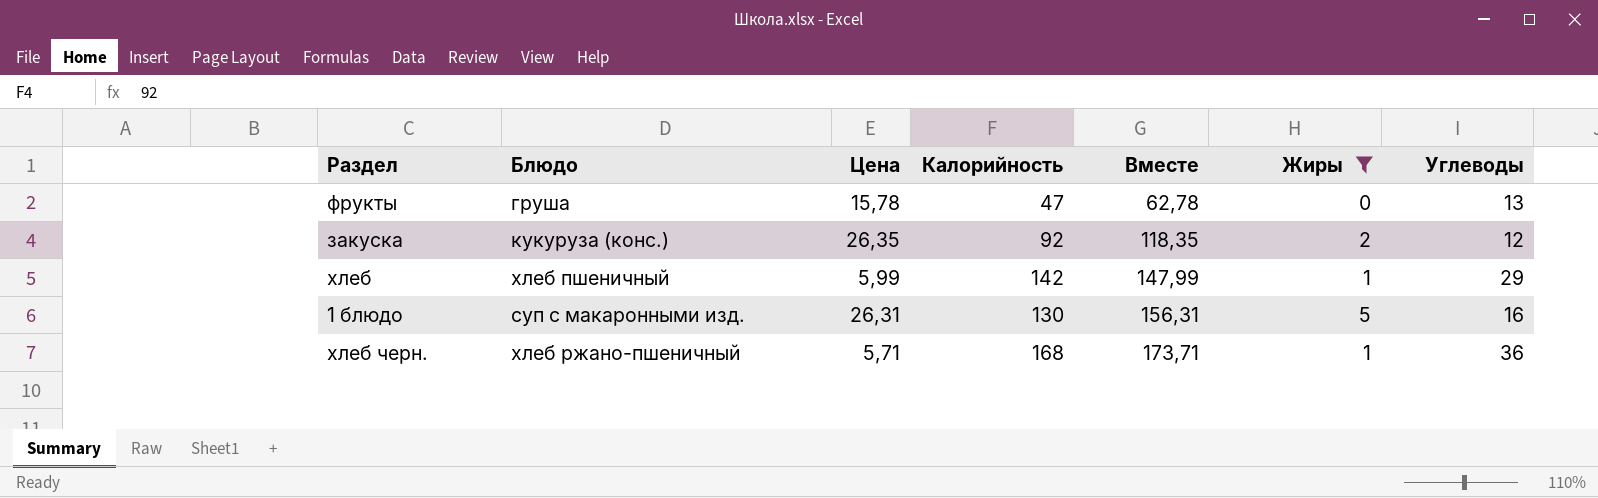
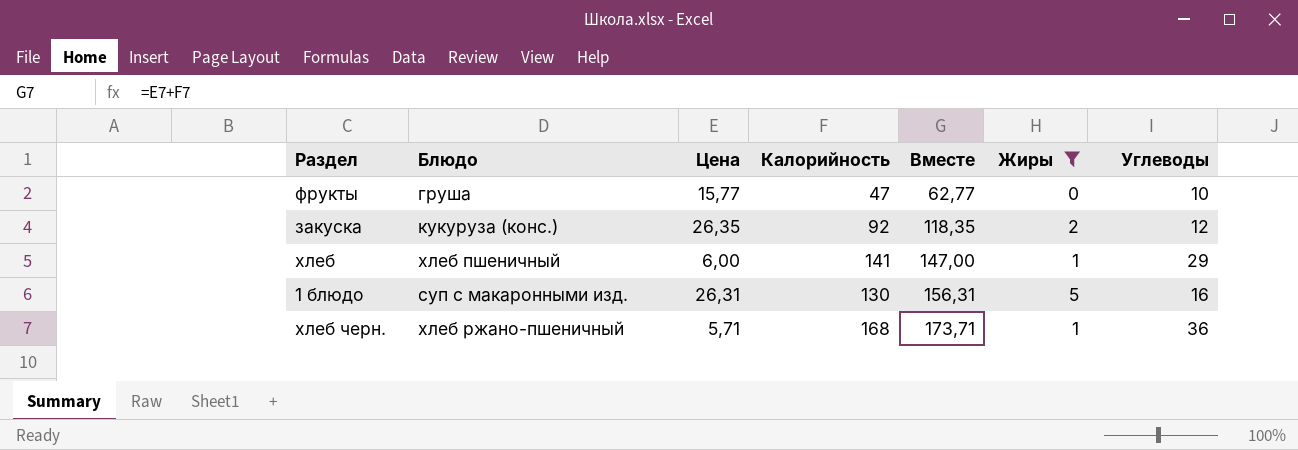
фрукты | Цена: 15,78 -> 15,77
фрукты | Вместе: 62,78 -> 62,77
фрукты | Углеводы: 13 -> 10
хлеб | Цена: 5,99 -> 6,00
хлеб | Калорийность: 142 -> 141
хлеб | Вместе: 147,99 -> 147,00

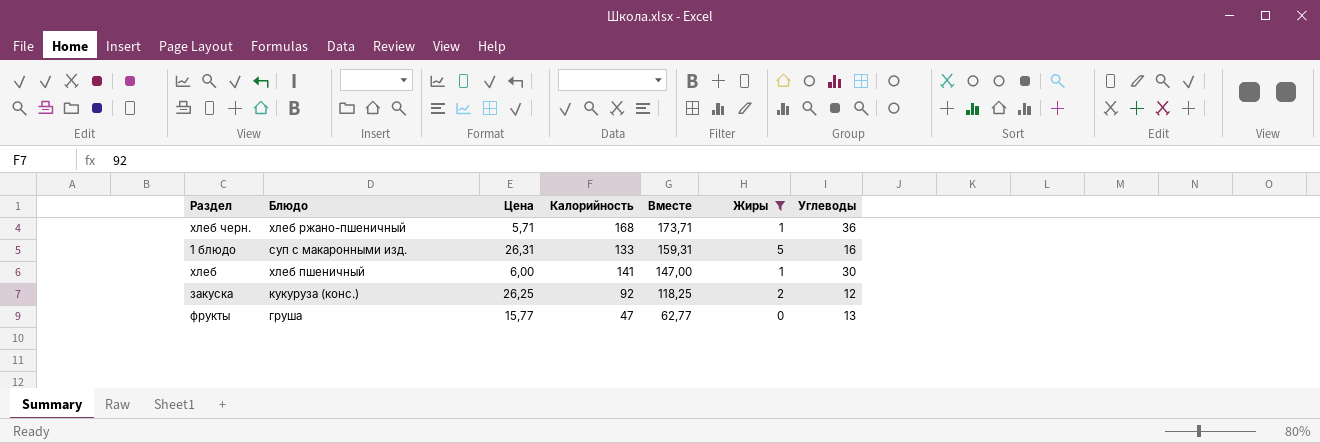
row order: Вместе ascending -> Вместе descending
1 блюдо | Калорийность: 130 -> 133
1 блюдо | Вместе: 156,31 -> 159,31
хлеб | Углеводы: 29 -> 30
закуска | Цена: 26,35 -> 26,25
закуска | Вместе: 118,35 -> 118,25
фрукты | Углеводы: 10 -> 13

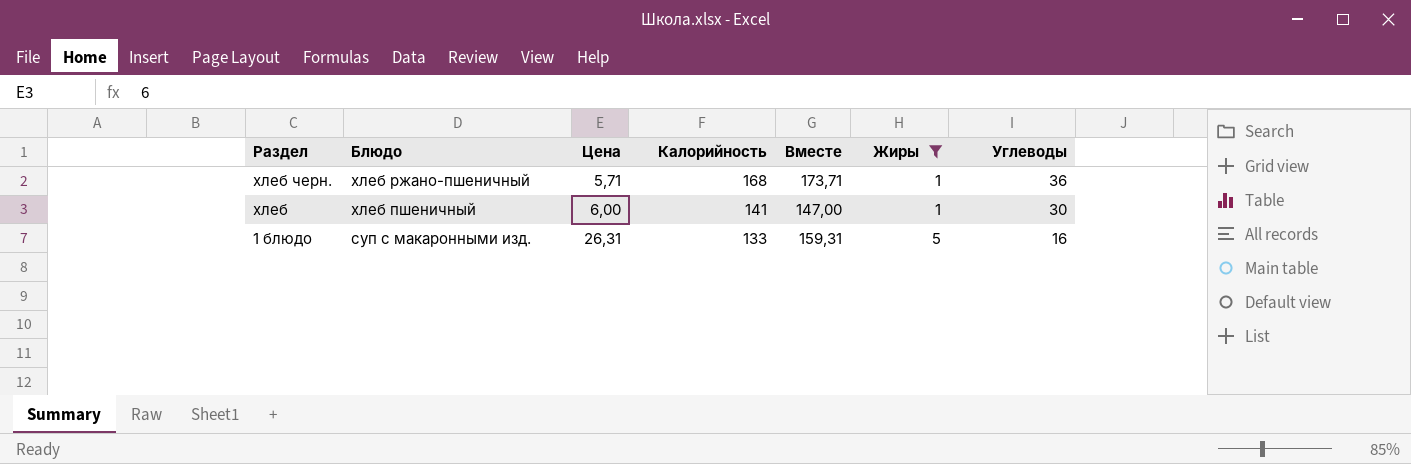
row order: Вместе descending -> Раздел descending
row закуска: кукуруза (конс.) | 26,25 | 92 | 118,25 | 2 | 12 -> none
row фрукты: груша | 15,77 | 47 | 62,77 | 0 | 13 -> none

